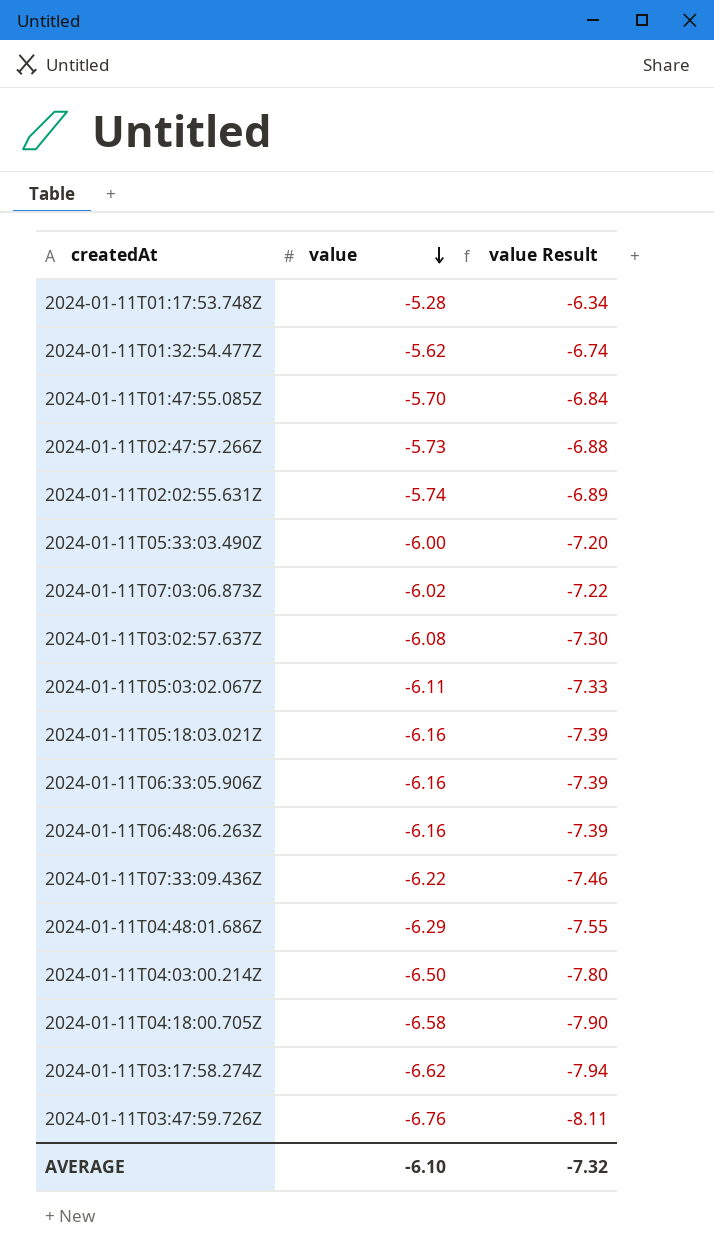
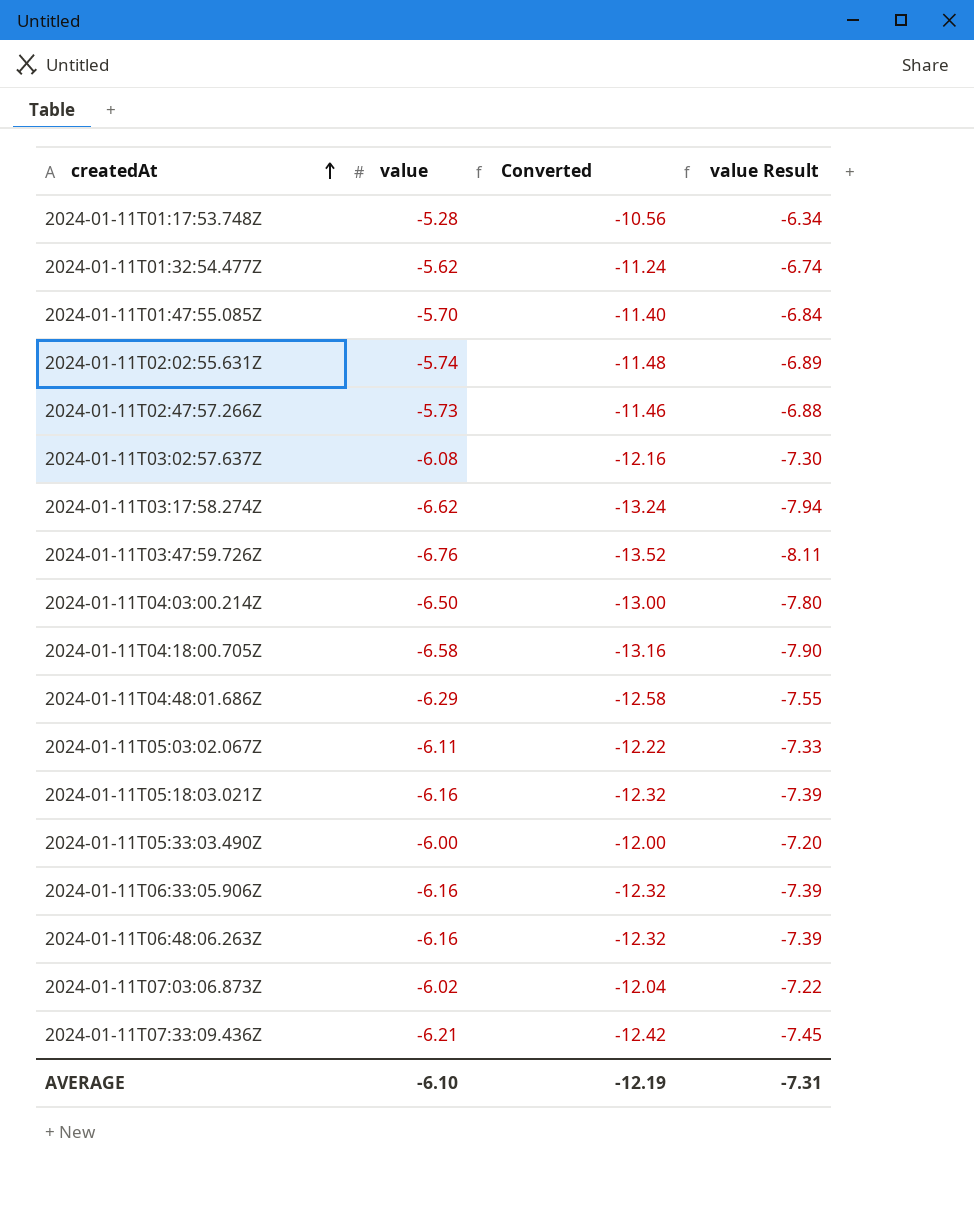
row order: value descending -> createdAt ascending
column Converted | formula: none -> [value] * 2
2024-01-11T07:33:09.436Z | value: -6.22 -> -6.21
2024-01-11T07:33:09.436Z | value Result: -7.46 -> -7.45
AVERAGE | value Result: -7.32 -> -7.31

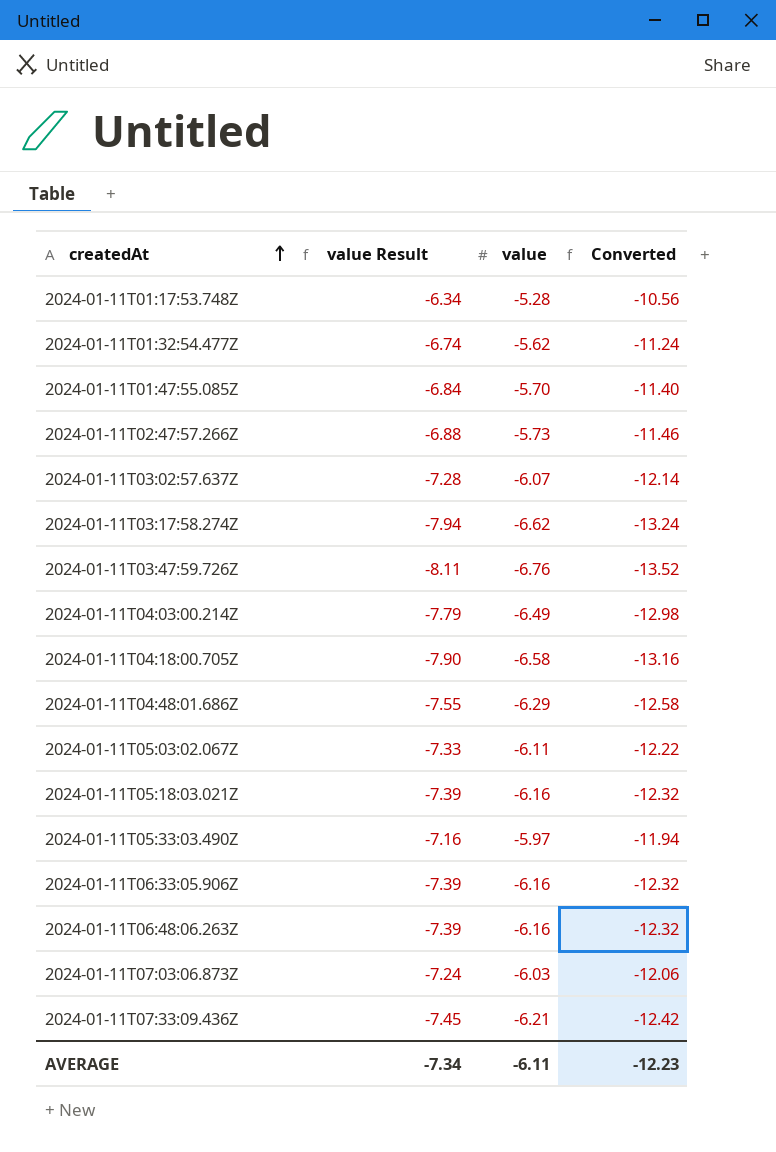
column value Result | position: 4 -> 2
row 2024-01-11T02:02:55.631Z: -5.74 | -11.48 | -6.89 -> none
2024-01-11T03:02:57.637Z | value Result: -7.30 -> -7.28
2024-01-11T03:02:57.637Z | value: -6.08 -> -6.07
2024-01-11T03:02:57.637Z | Converted: -12.16 -> -12.14
2024-01-11T04:03:00.214Z | value Result: -7.80 -> -7.79
2024-01-11T04:03:00.214Z | value: -6.50 -> -6.49
2024-01-11T04:03:00.214Z | Converted: -13.00 -> -12.98
2024-01-11T05:33:03.490Z | value Result: -7.20 -> -7.16
2024-01-11T05:33:03.490Z | value: -6.00 -> -5.97
2024-01-11T05:33:03.490Z | Converted: -12.00 -> -11.94
2024-01-11T07:03:06.873Z | value Result: -7.22 -> -7.24
2024-01-11T07:03:06.873Z | value: -6.02 -> -6.03
2024-01-11T07:03:06.873Z | Converted: -12.04 -> -12.06
AVERAGE | value Result: -7.31 -> -7.34
AVERAGE | value: -6.10 -> -6.11
AVERAGE | Converted: -12.19 -> -12.23

